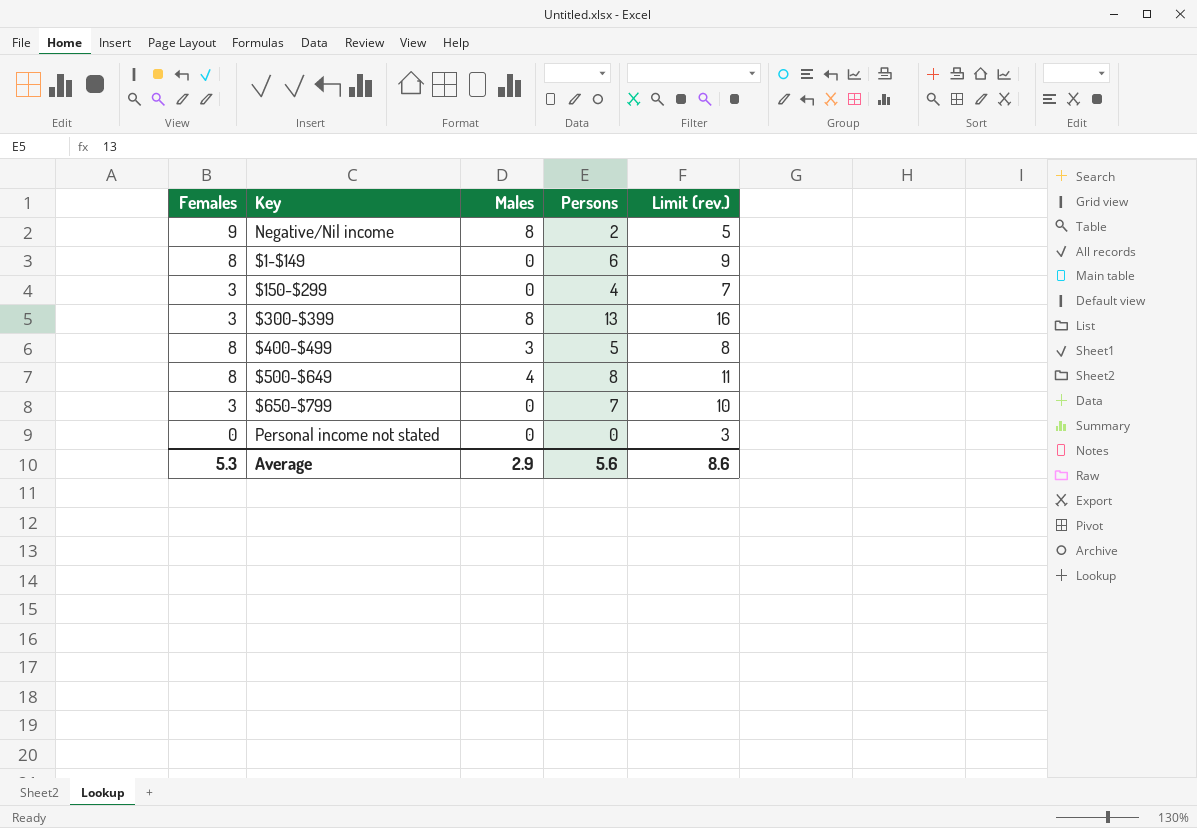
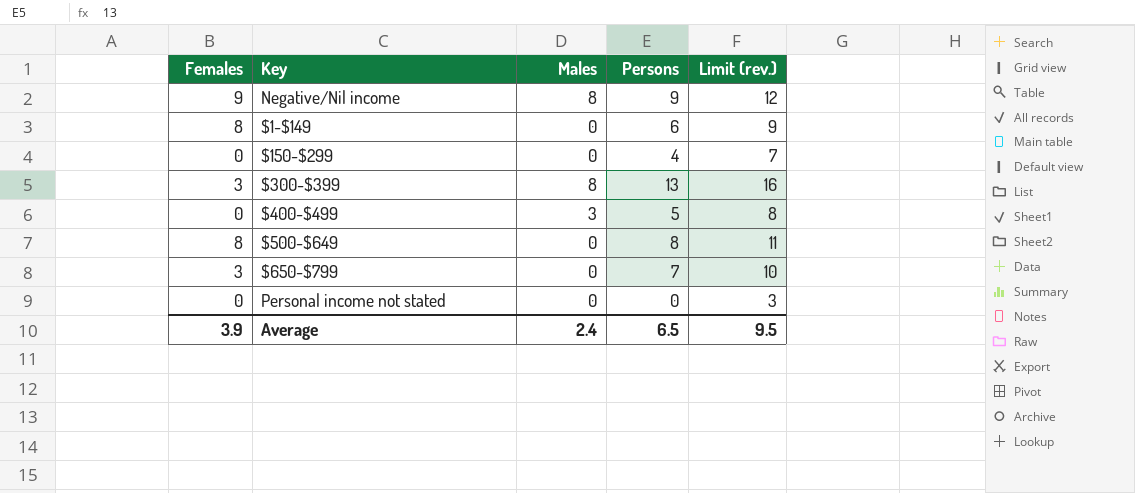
Negative/Nil income | Persons: 2 -> 9
Negative/Nil income | Limit (rev.): 5 -> 12
$150-$299 | Females: 3 -> 0
$400-$499 | Females: 8 -> 0
$500-$649 | Males: 4 -> 0
Average | Females: 5.3 -> 3.9
Average | Males: 2.9 -> 2.4
Average | Persons: 5.6 -> 6.5
Average | Limit (rev.): 8.6 -> 9.5

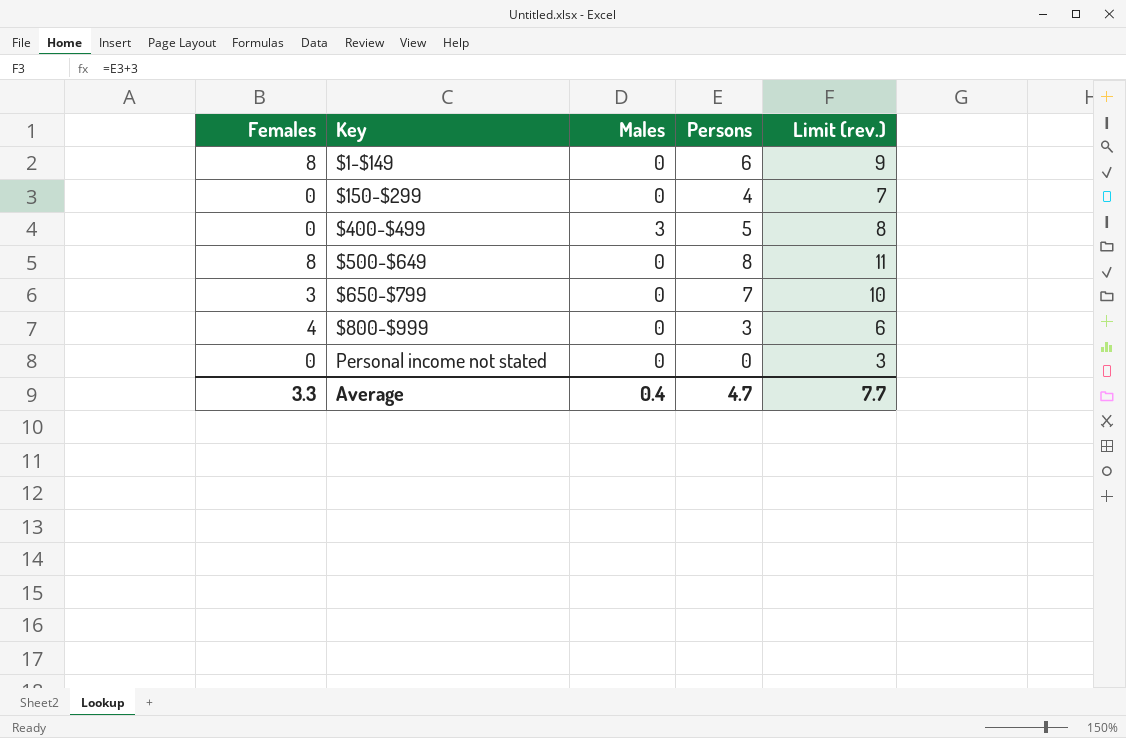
row Negative/Nil income: 9 | 8 | 9 | 12 -> none
row $300-$399: 3 | 8 | 13 | 16 -> none
row $800-$999: none -> 4 | 0 | 3 | 6
Average | Females: 3.9 -> 3.3
Average | Males: 2.4 -> 0.4
Average | Persons: 6.5 -> 4.7
Average | Limit (rev.): 9.5 -> 7.7

